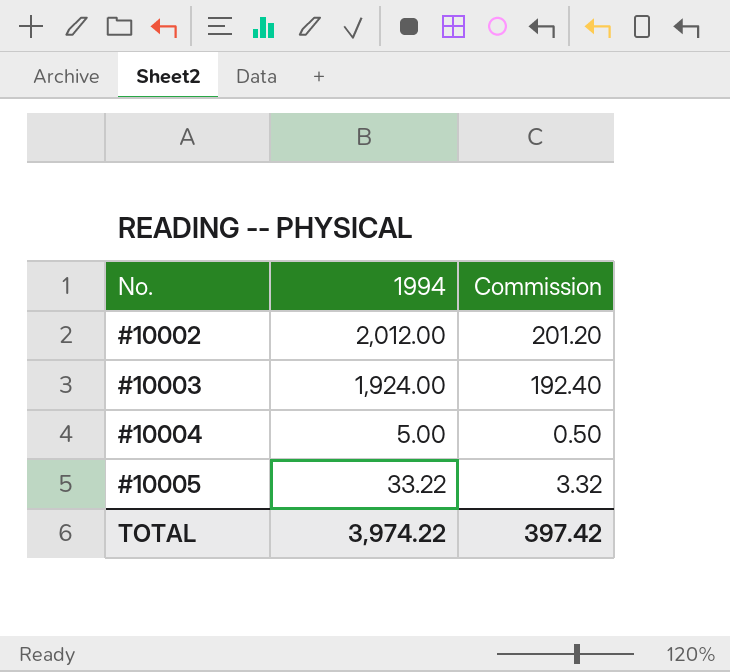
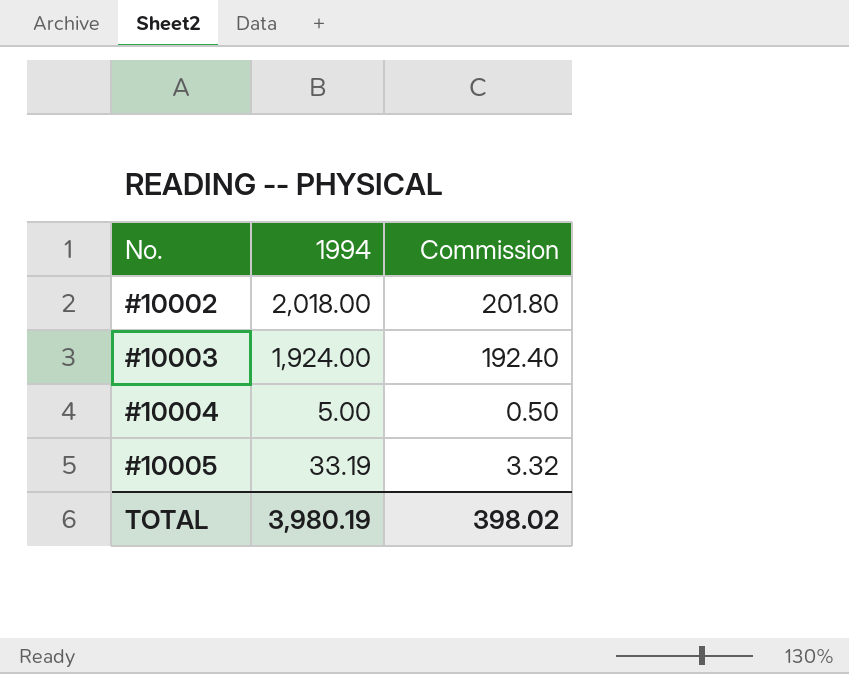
#10002 | 1994: 2,012.00 -> 2,018.00
#10002 | Commission: 201.20 -> 201.80
#10005 | 1994: 33.22 -> 33.19
TOTAL | 1994: 3,974.22 -> 3,980.19
TOTAL | Commission: 397.42 -> 398.02

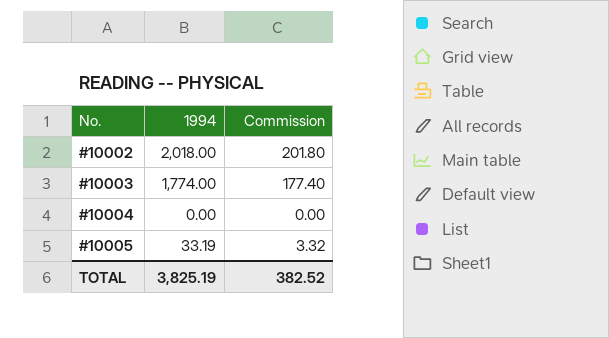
#10003 | 1994: 1,924.00 -> 1,774.00
#10003 | Commission: 192.40 -> 177.40
#10004 | 1994: 5.00 -> 0.00
#10004 | Commission: 0.50 -> 0.00
TOTAL | 1994: 3,980.19 -> 3,825.19
TOTAL | Commission: 398.02 -> 382.52

